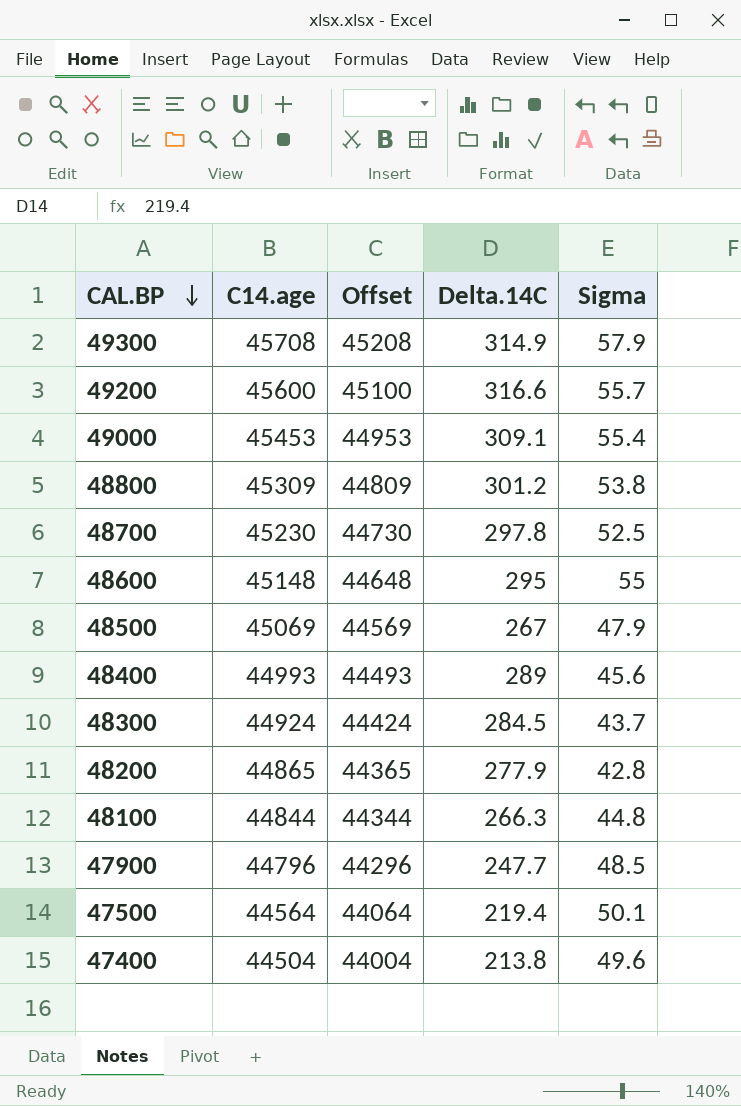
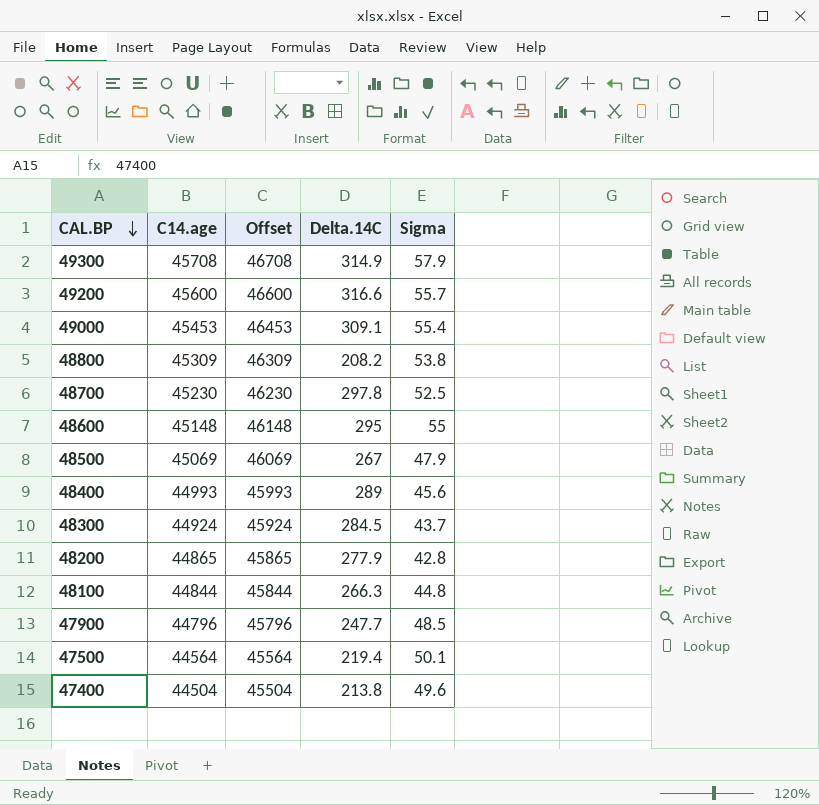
column Offset | formula: [C14.age] - 500 -> [C14.age] + 1000
48800 | Delta.14C: 301.2 -> 208.2

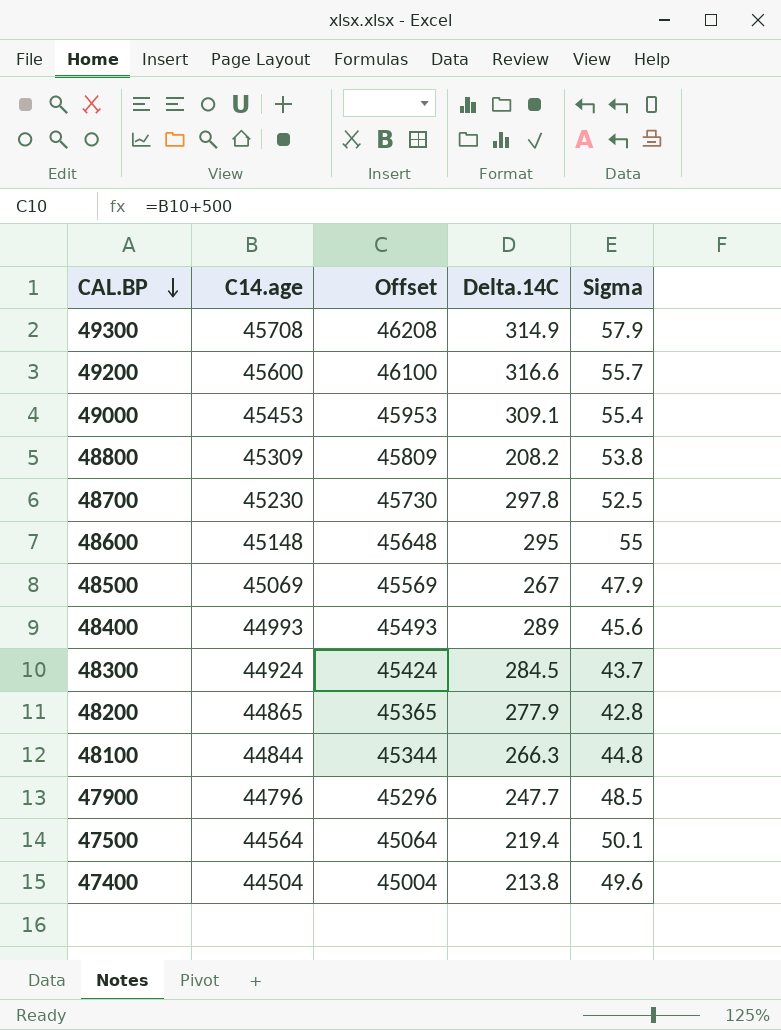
column Offset | formula: [C14.age] + 1000 -> [C14.age] + 500

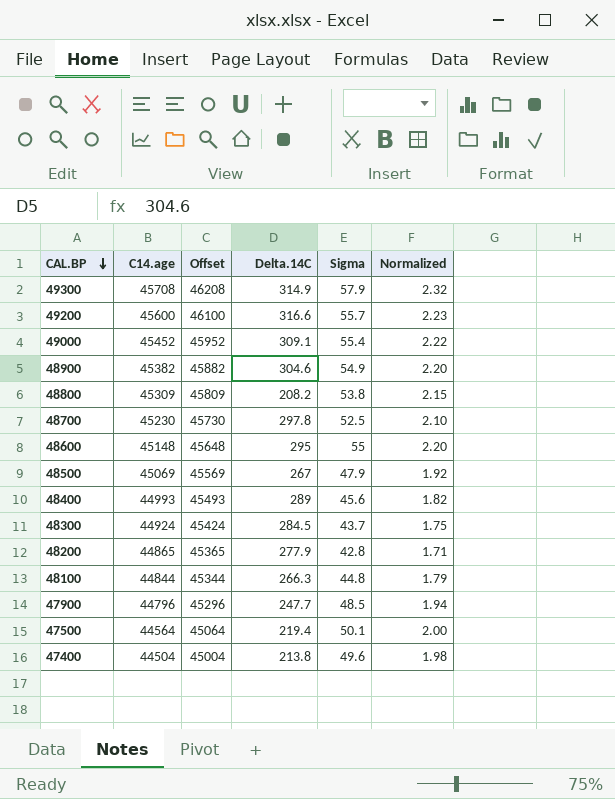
column Normalized | formula: none -> [Sigma] * 0.04
49000 | C14.age: 45453 -> 45452
49000 | Offset: 45953 -> 45952
row 48900: none -> 45382 | 45882 | 304.6 | 54.9 | 2.20

